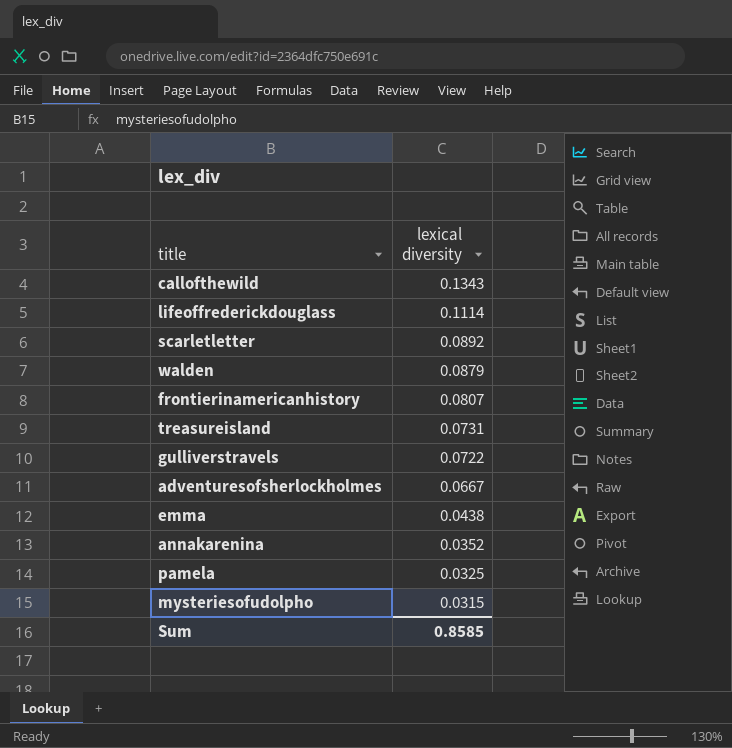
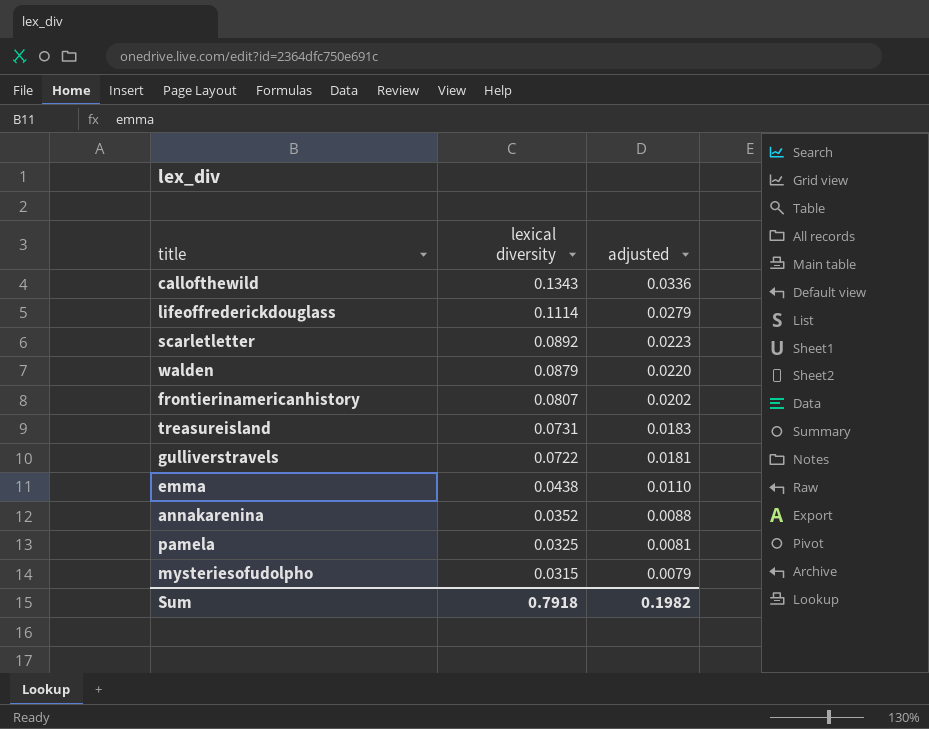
column adjusted | formula: none -> [lexical diversity] * 0.25
row adventuresofsherlockholmes: 0.0667 -> none
Sum | lexical diversity: 0.8585 -> 0.7918

